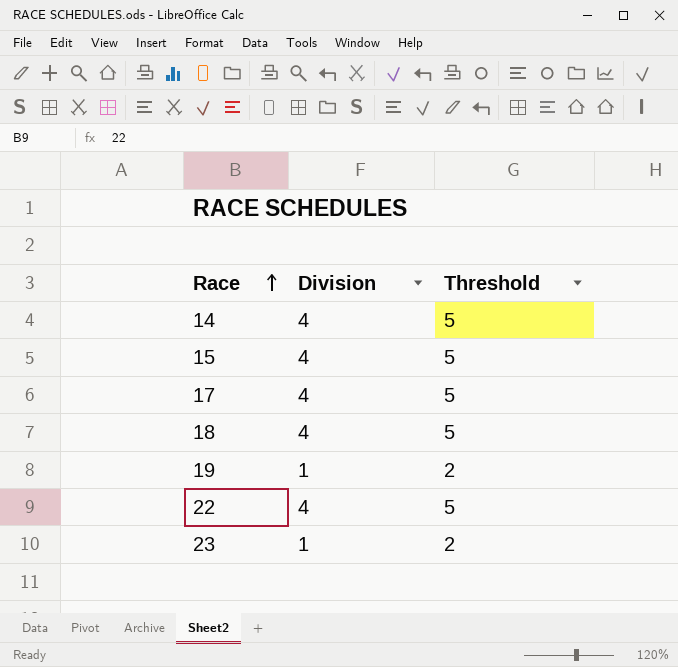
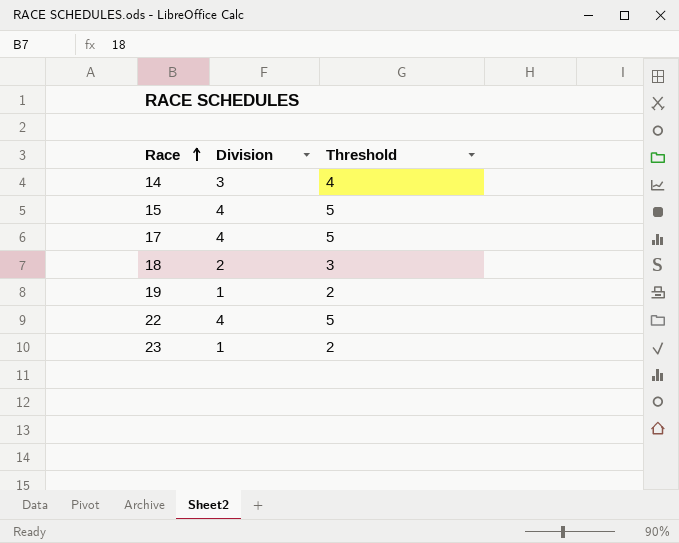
14 | Division: 4 -> 3
14 | Threshold: 5 -> 4
18 | Division: 4 -> 2
18 | Threshold: 5 -> 3

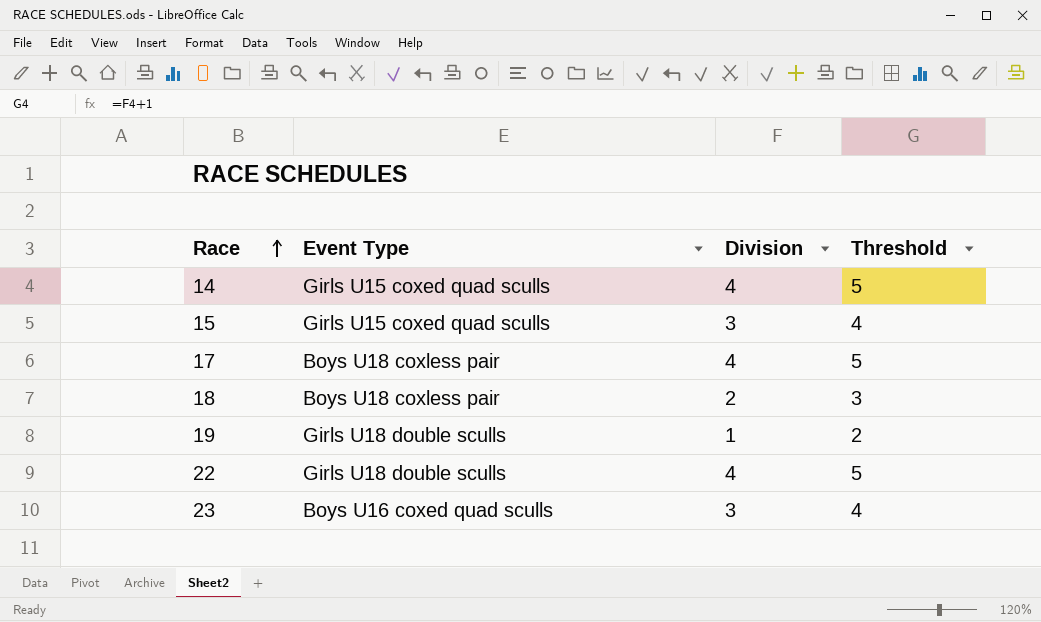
column Event Type | position: none -> 2
14 | Division: 3 -> 4
14 | Threshold: 4 -> 5
15 | Division: 4 -> 3
15 | Threshold: 5 -> 4
23 | Division: 1 -> 3
23 | Threshold: 2 -> 4

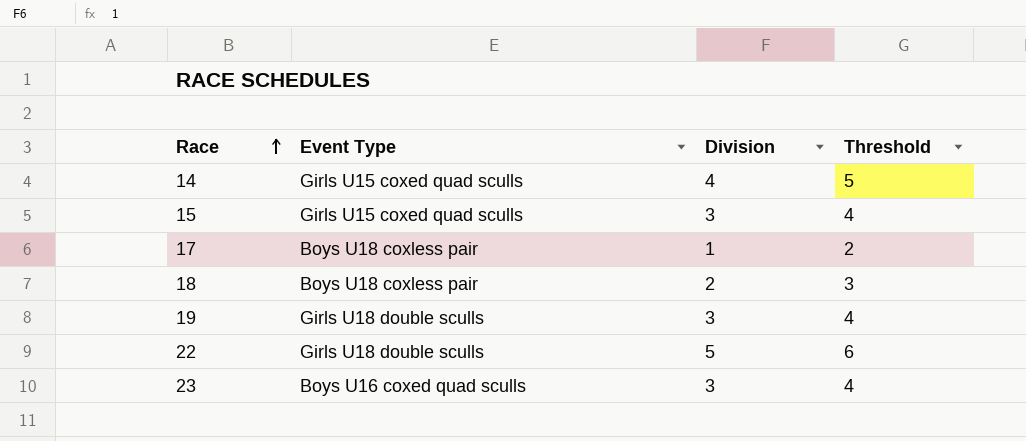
17 | Division: 4 -> 1
17 | Threshold: 5 -> 2
19 | Division: 1 -> 3
19 | Threshold: 2 -> 4
22 | Division: 4 -> 5
22 | Threshold: 5 -> 6

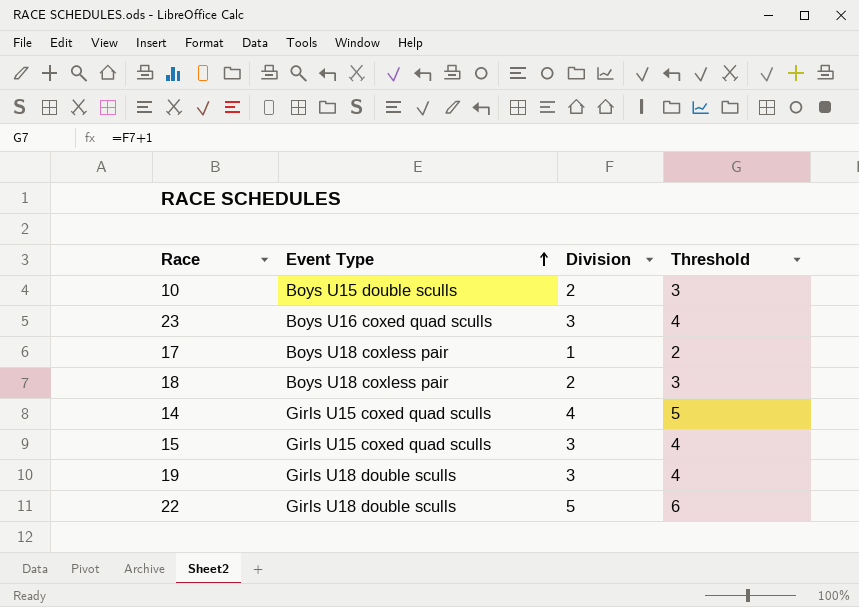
row order: Race ascending -> Event Type ascending
row 10: none -> Boys U15 double sculls | 2 | 3

